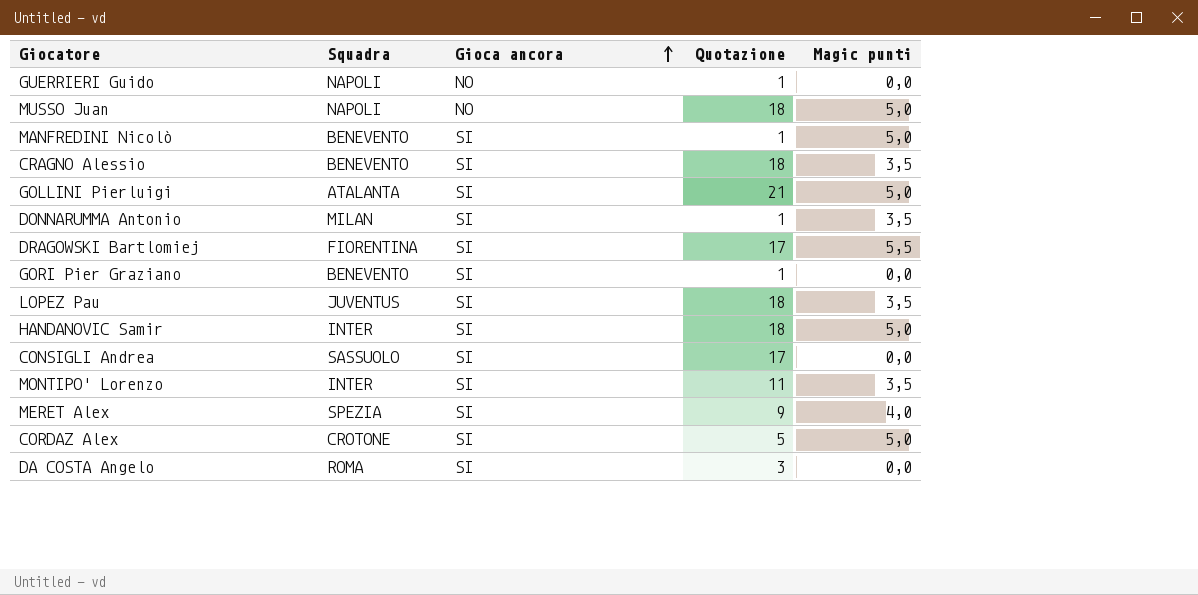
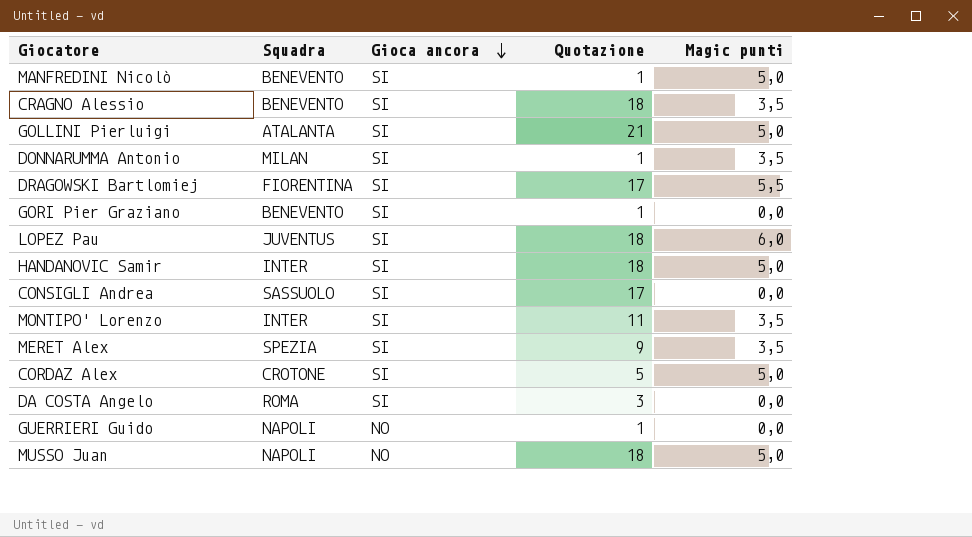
row order: Gioca ancora ascending -> Gioca ancora descending
LOPEZ Pau | Magic punti: 3,5 -> 6,0
MERET Alex | Magic punti: 4,0 -> 3,5

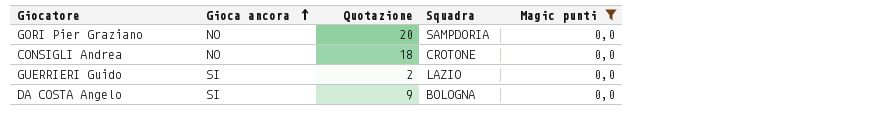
filter: none -> Magic punti = 0,0
row order: Gioca ancora descending -> Gioca ancora ascending
column Squadra | position: 2 -> 4
GORI Pier Graziano | Gioca ancora: SI -> NO
GORI Pier Graziano | Quotazione: 1 -> 20
GORI Pier Graziano | Squadra: BENEVENTO -> SAMPDORIA
CONSIGLI Andrea | Gioca ancora: SI -> NO
CONSIGLI Andrea | Quotazione: 17 -> 18
CONSIGLI Andrea | Squadra: SASSUOLO -> CROTONE
GUERRIERI Guido | Gioca ancora: NO -> SI
GUERRIERI Guido | Quotazione: 1 -> 2
GUERRIERI Guido | Squadra: NAPOLI -> LAZIO
DA COSTA Angelo | Quotazione: 3 -> 9
DA COSTA Angelo | Squadra: ROMA -> BOLOGNA

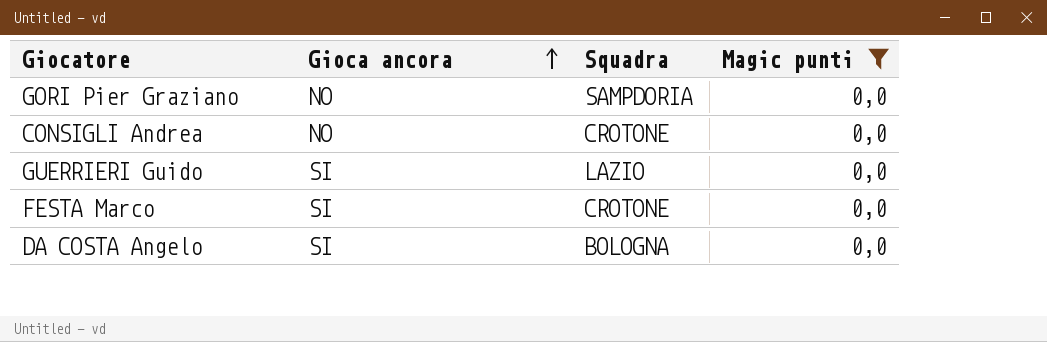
column Quotazione | position: 3 -> none
row FESTA Marco: none -> SI | CROTONE | 0,0

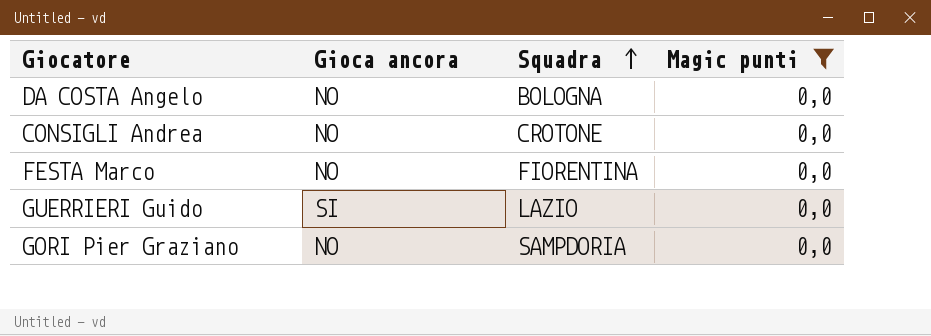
row order: Gioca ancora ascending -> Squadra ascending
DA COSTA Angelo | Gioca ancora: SI -> NO
FESTA Marco | Gioca ancora: SI -> NO
FESTA Marco | Squadra: CROTONE -> FIORENTINA

